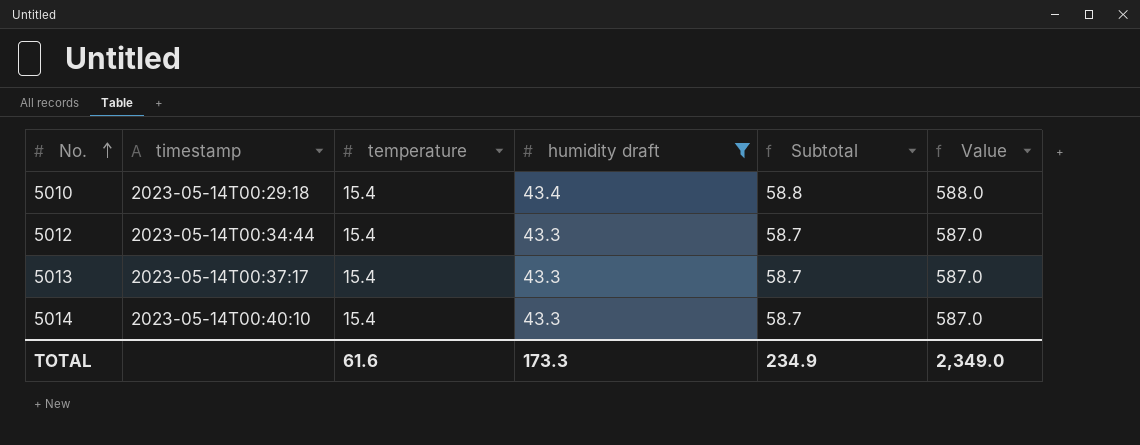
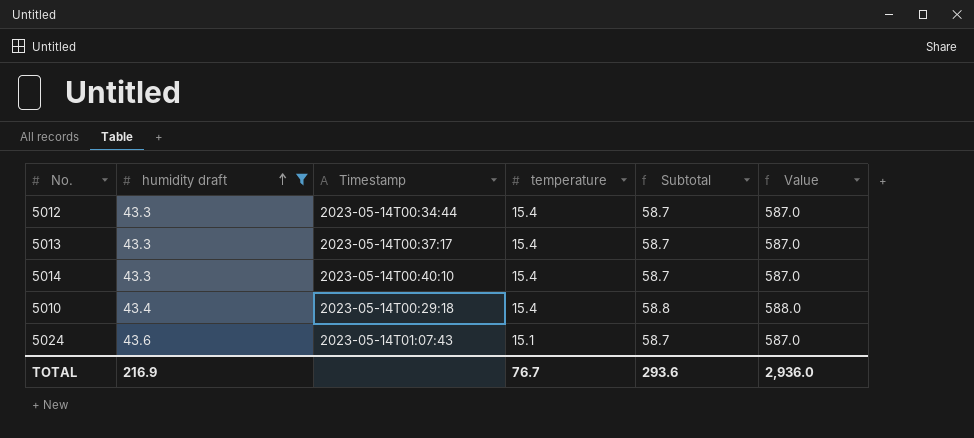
row order: No. ascending -> humidity draft ascending
column humidity draft | position: 4 -> 2
column name: timestamp -> Timestamp
row 5024: none -> 43.6 | 2023-05-14T01:07:43 | 15.1 | 58.7 | 587.0
TOTAL | humidity draft: 173.3 -> 216.9
TOTAL | temperature: 61.6 -> 76.7
TOTAL | Subtotal: 234.9 -> 293.6
TOTAL | Value: 2,349.0 -> 2,936.0

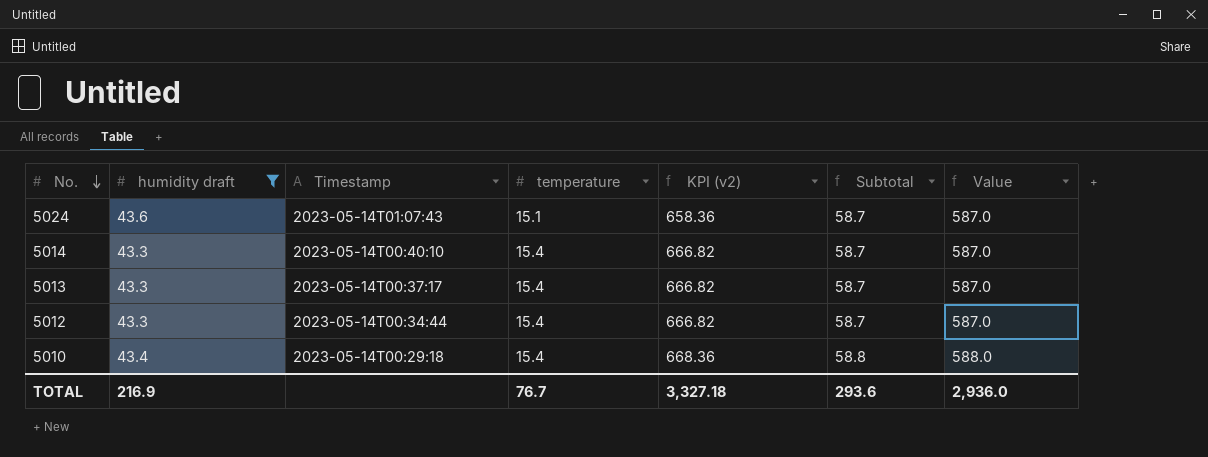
row order: humidity draft ascending -> No. descending
column KPI (v2) | formula: none -> [humidity draft] * [temperature]

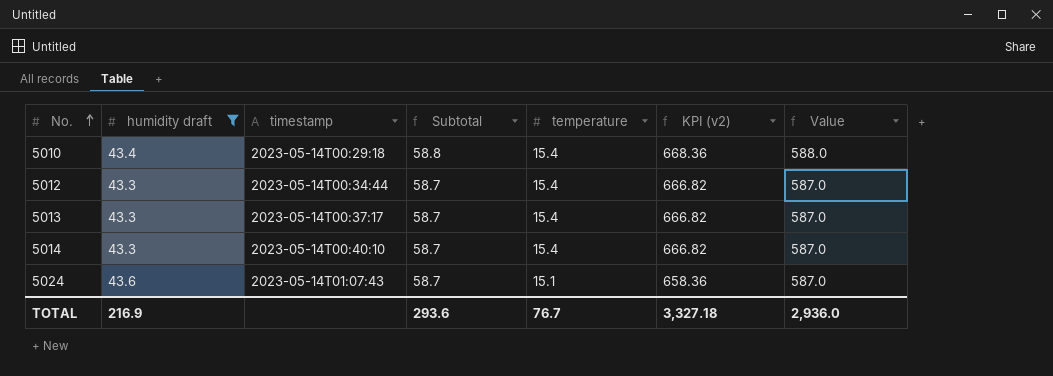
row order: No. descending -> No. ascending
column name: Timestamp -> timestamp
column Subtotal | position: 6 -> 4

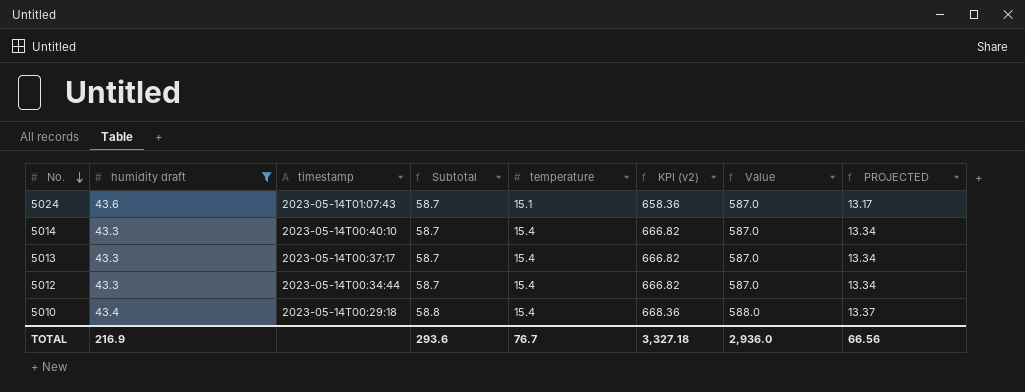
row order: No. ascending -> No. descending
column PROJECTED | formula: none -> [KPI (v2)] * 0.02

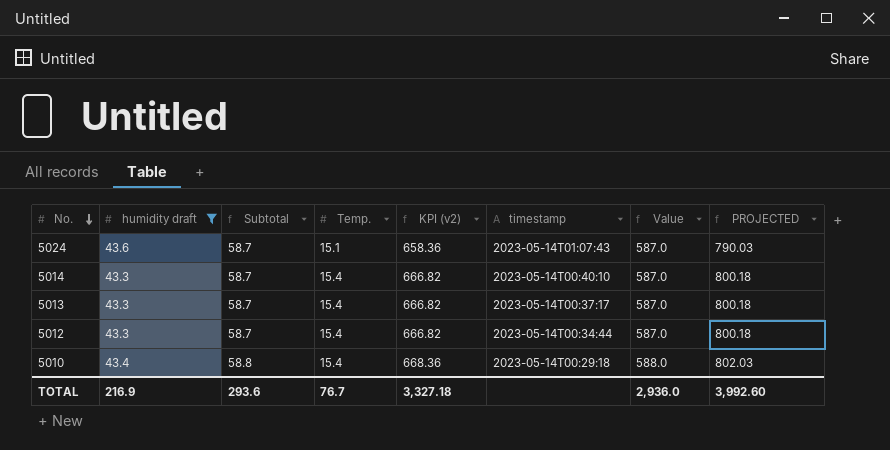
column name: temperature -> Temp.
column timestamp | position: 3 -> 6
column PROJECTED | formula: [KPI (v2)] * 0.02 -> [KPI (v2)] * 1.2
TOTAL | PROJECTED: 66.56 -> 3,992.60

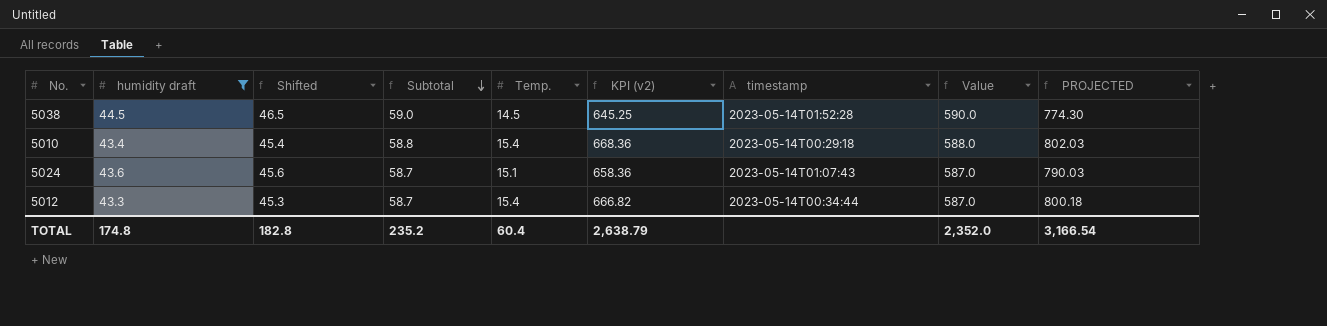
row order: No. descending -> Subtotal descending
column Shifted | formula: none -> [humidity draft] + 2
row 5014: 43.3 | 58.7 | 15.4 | 666.82 | 2023-05-14T00:40:10 | 587.0 | 800.18 -> none
row 5013: 43.3 | 58.7 | 15.4 | 666.82 | 2023-05-14T00:37:17 | 587.0 | 800.18 -> none
row 5038: none -> 44.5 | 46.5 | 59.0 | 14.5 | 645.25 | 2023-05-14T01:52:28 | 590.0 | 774.30
TOTAL | humidity draft: 216.9 -> 174.8
TOTAL | Subtotal: 293.6 -> 235.2
TOTAL | Temp.: 76.7 -> 60.4
TOTAL | KPI (v2): 3,327.18 -> 2,638.79
TOTAL | Value: 2,936.0 -> 2,352.0
TOTAL | PROJECTED: 3,992.60 -> 3,166.54

